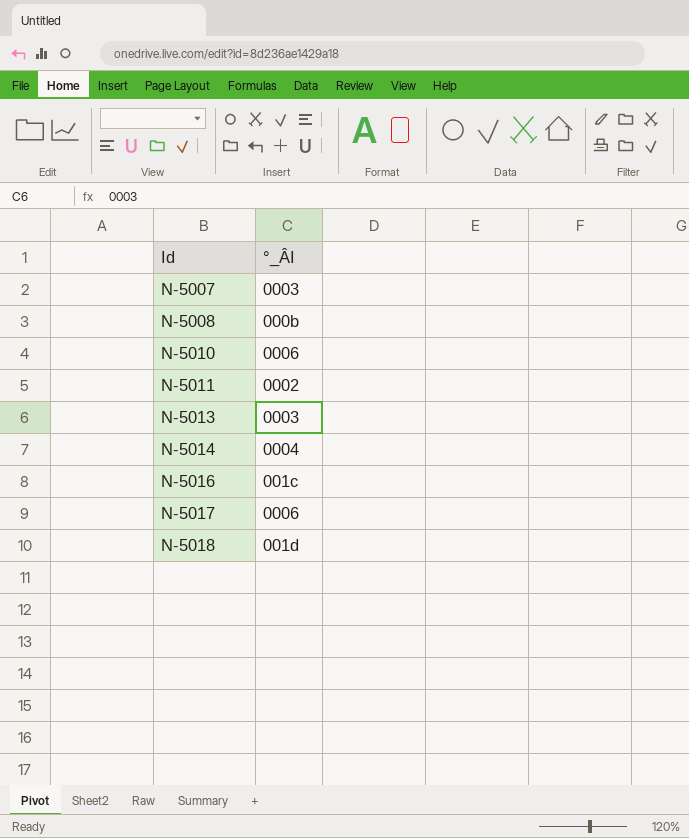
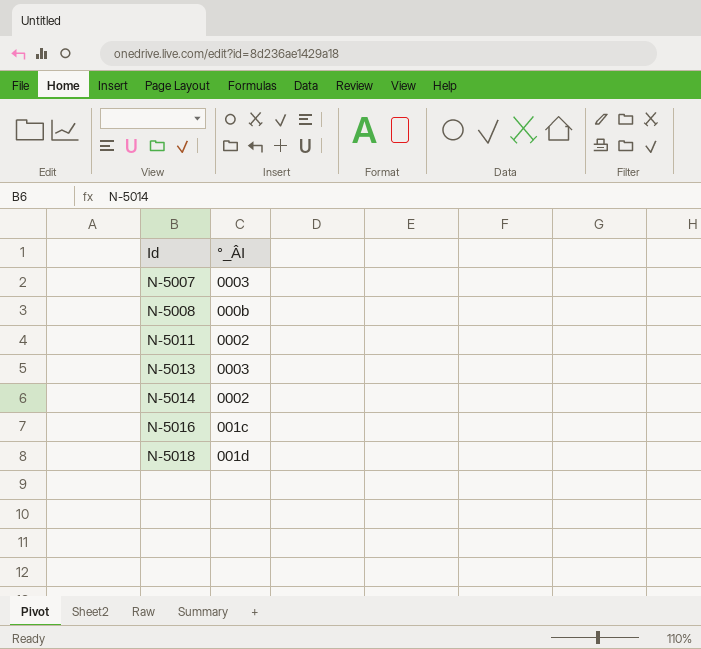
row N-5010: 0006 -> none
row N-5017: 0006 -> none
N-5014 | °_ÂI: 0004 -> 0002

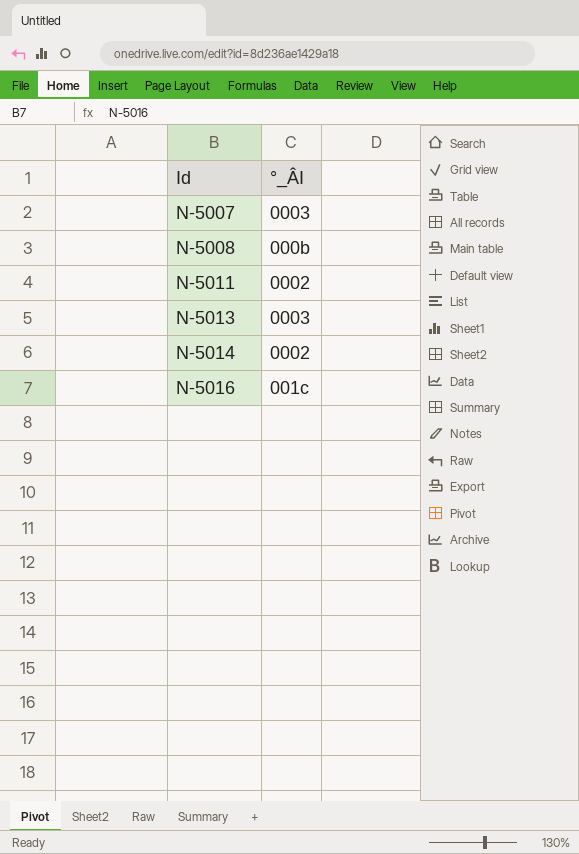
row N-5018: 001d -> none

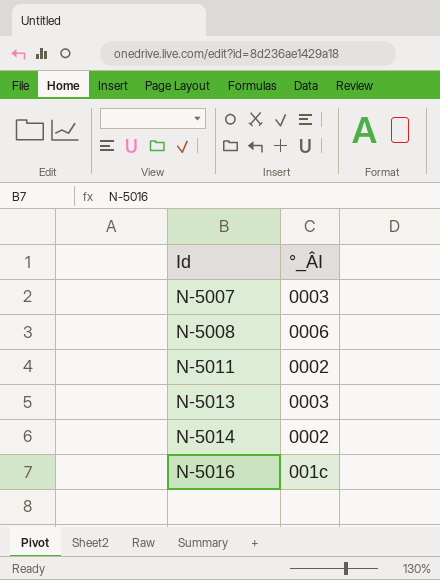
N-5008 | °_ÂI: 000b -> 0006

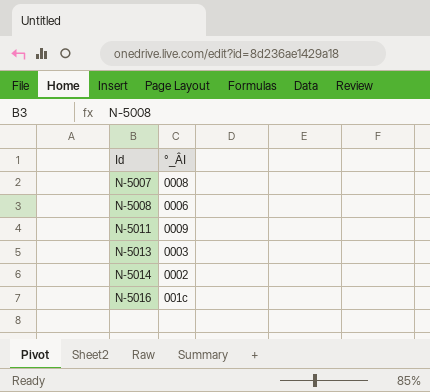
N-5007 | °_ÂI: 0003 -> 0008
N-5011 | °_ÂI: 0002 -> 0009

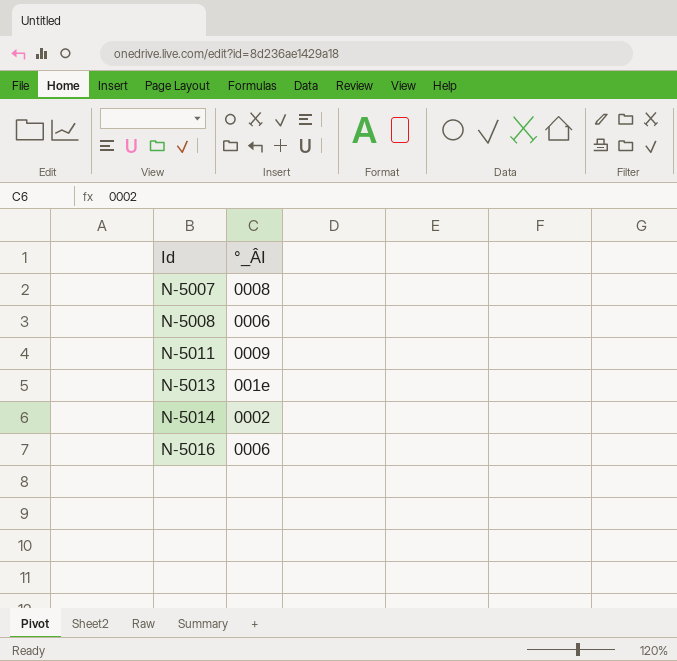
N-5013 | °_ÂI: 0003 -> 001e
N-5016 | °_ÂI: 001c -> 0006

